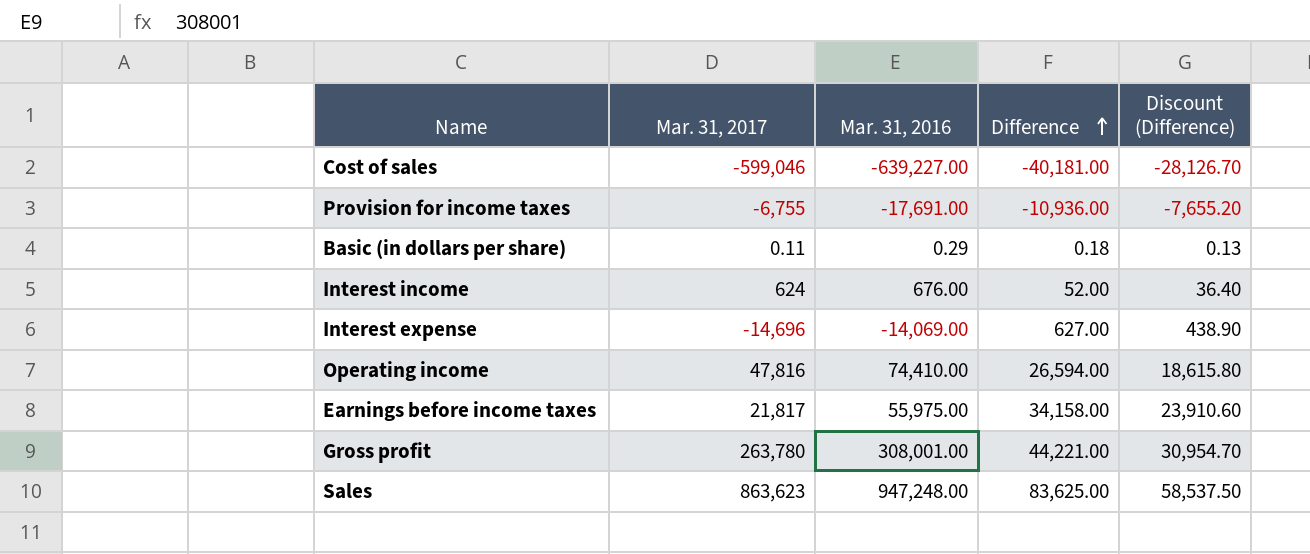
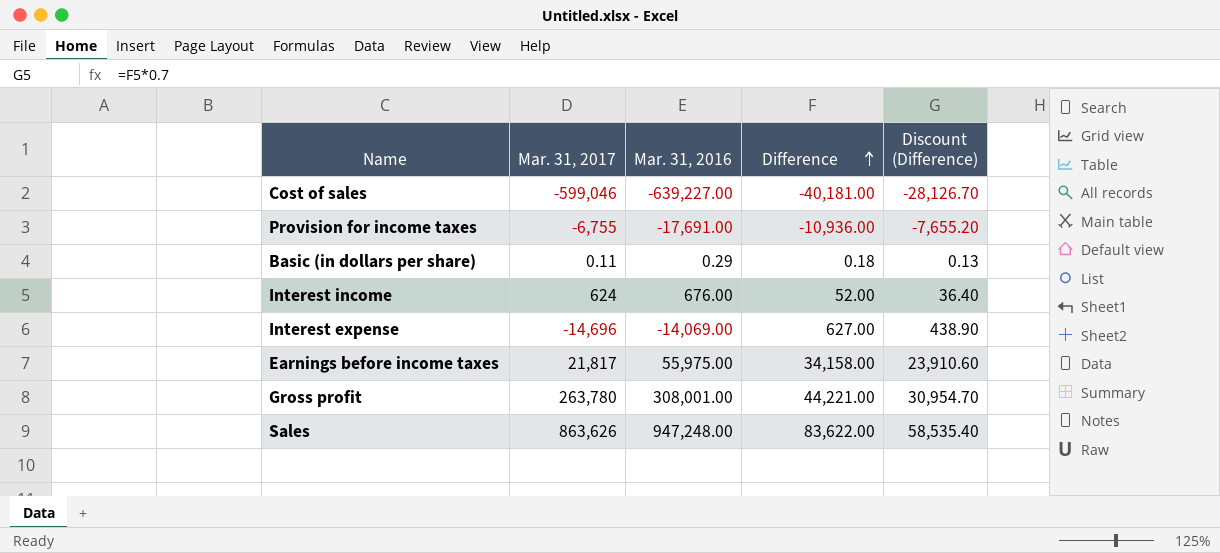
row Operating income: 47,816 | 74,410.00 | 26,594.00 | 18,615.80 -> none
Sales | Mar. 31, 2017: 863,623 -> 863,626
Sales | Difference: 83,625.00 -> 83,622.00
Sales | Discount (Difference): 58,537.50 -> 58,535.40

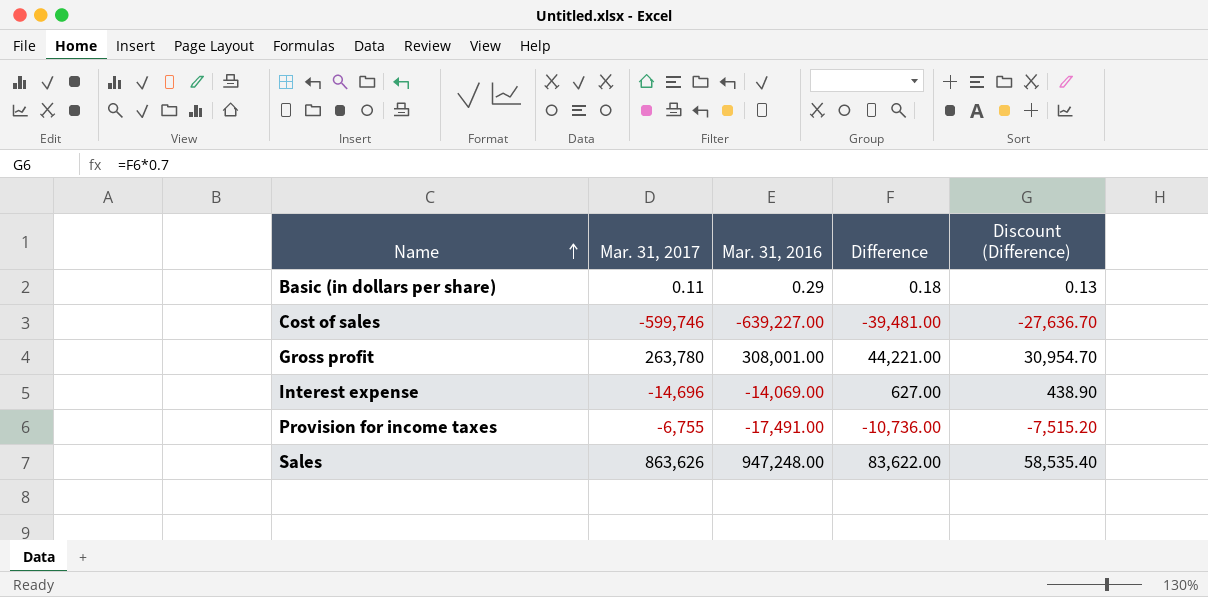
row order: Difference ascending -> Name ascending
row Interest income: 624 | 676.00 | 52.00 | 36.40 -> none
row Earnings before income taxes: 21,817 | 55,975.00 | 34,158.00 | 23,910.60 -> none
Cost of sales | Mar. 31, 2017: -599,046 -> -599,746
Cost of sales | Difference: -40,181.00 -> -39,481.00
Cost of sales | Discount (Difference): -28,126.70 -> -27,636.70
Provision for income taxes | Mar. 31, 2016: -17,691.00 -> -17,491.00
Provision for income taxes | Difference: -10,936.00 -> -10,736.00
Provision for income taxes | Discount (Difference): -7,655.20 -> -7,515.20

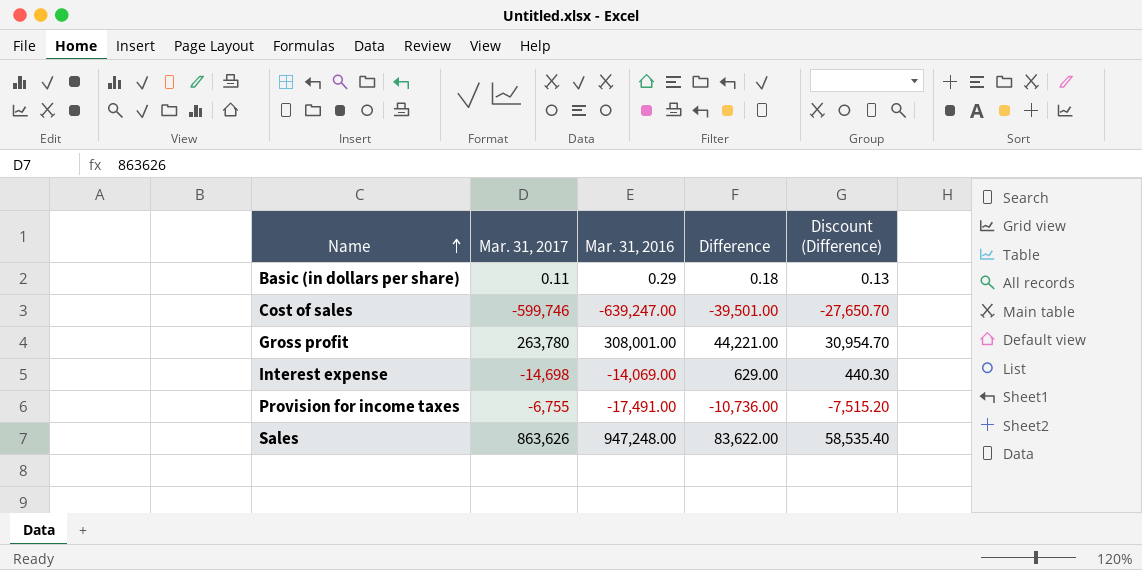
Cost of sales | Mar. 31, 2016: -639,227.00 -> -639,247.00
Cost of sales | Difference: -39,481.00 -> -39,501.00
Cost of sales | Discount (Difference): -27,636.70 -> -27,650.70
Interest expense | Mar. 31, 2017: -14,696 -> -14,698
Interest expense | Difference: 627.00 -> 629.00
Interest expense | Discount (Difference): 438.90 -> 440.30

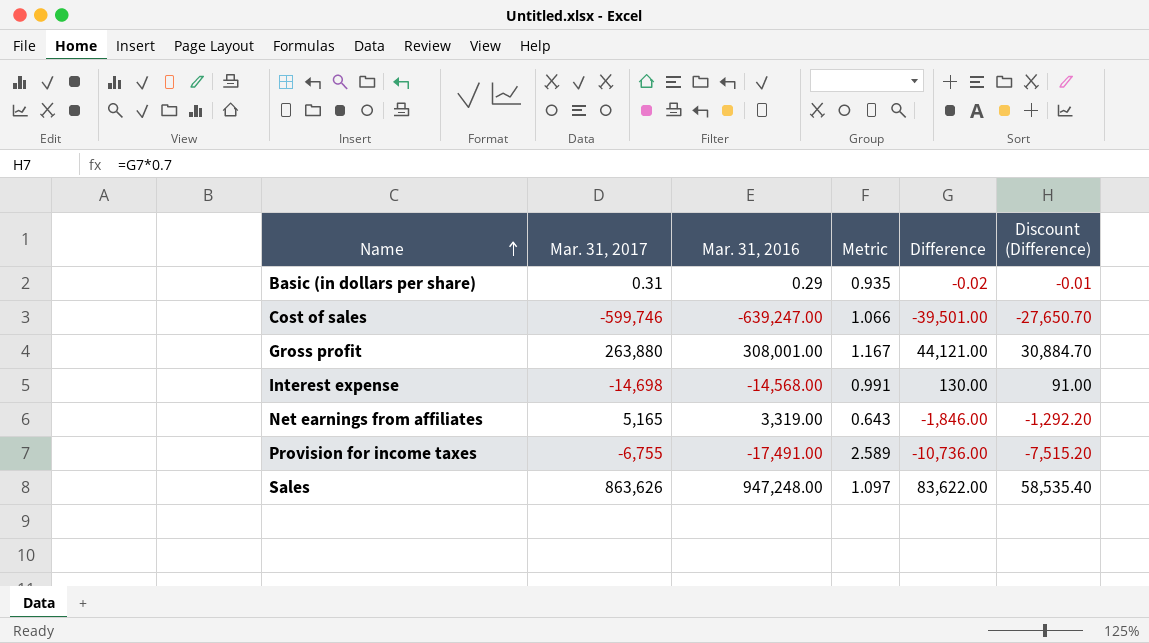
column Metric | formula: none -> [Mar. 31, 2016] / [Mar. 31, 2017]
Basic (in dollars per share) | Mar. 31, 2017: 0.11 -> 0.31
Basic (in dollars per share) | Difference: 0.18 -> -0.02
Basic (in dollars per share) | Discount (Difference): 0.13 -> -0.01
Gross profit | Mar. 31, 2017: 263,780 -> 263,880
Gross profit | Difference: 44,221.00 -> 44,121.00
Gross profit | Discount (Difference): 30,954.70 -> 30,884.70
Interest expense | Mar. 31, 2016: -14,069.00 -> -14,568.00
Interest expense | Difference: 629.00 -> 130.00
Interest expense | Discount (Difference): 440.30 -> 91.00
row Net earnings from affiliates: none -> 5,165 | 3,319.00 | 0.643 | -1,846.00 | -1,292.20

